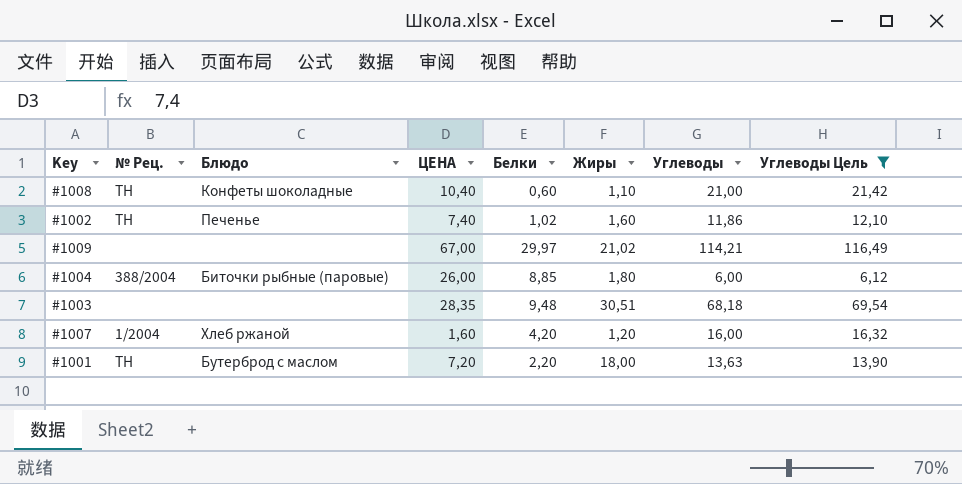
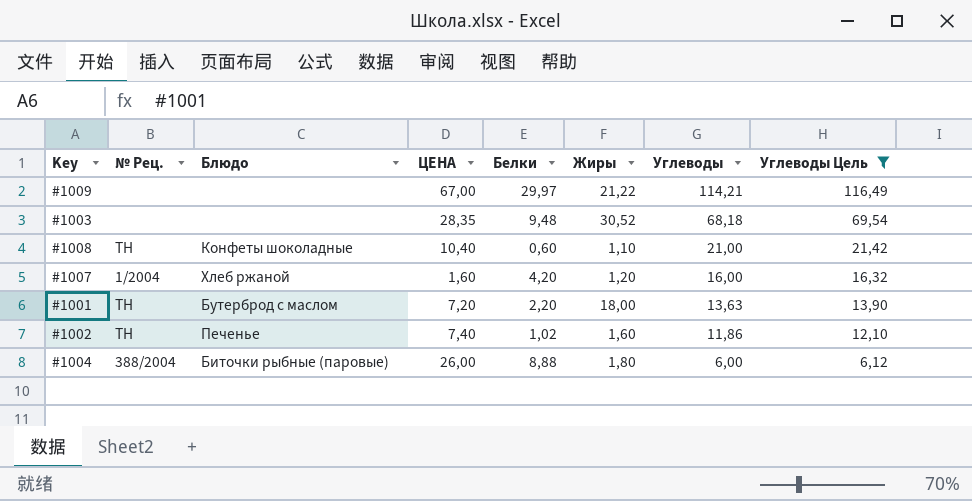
row order: none -> Углеводы descending
#1009 | Жиры: 21,02 -> 21,22
#1003 | Жиры: 30,51 -> 30,52
#1004 | Белки: 8,85 -> 8,88

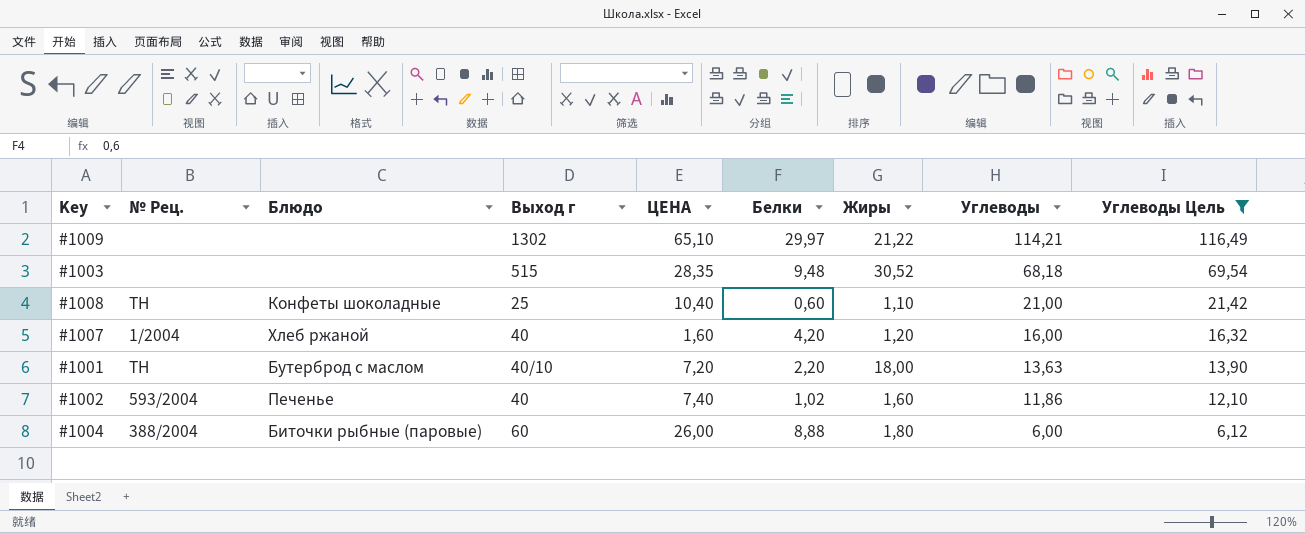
column Выход г | position: none -> 4
#1009 | ЦЕНА: 67,00 -> 65,10
#1002 | № Рец.: ТН -> 593/2004

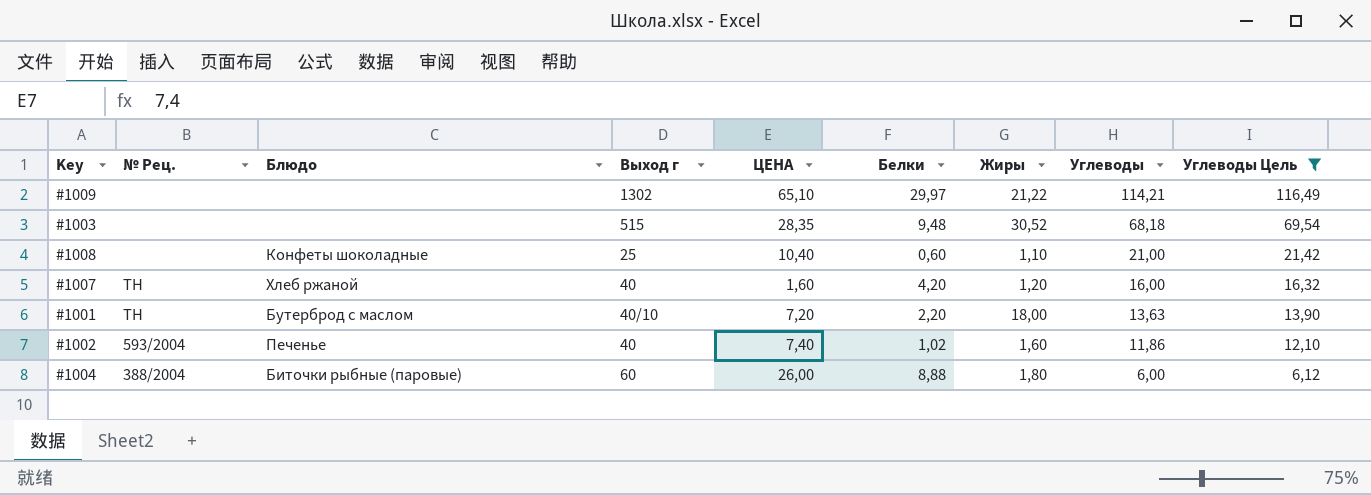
#1008 | № Рец.: ТН -> none
#1007 | № Рец.: 1/2004 -> ТН

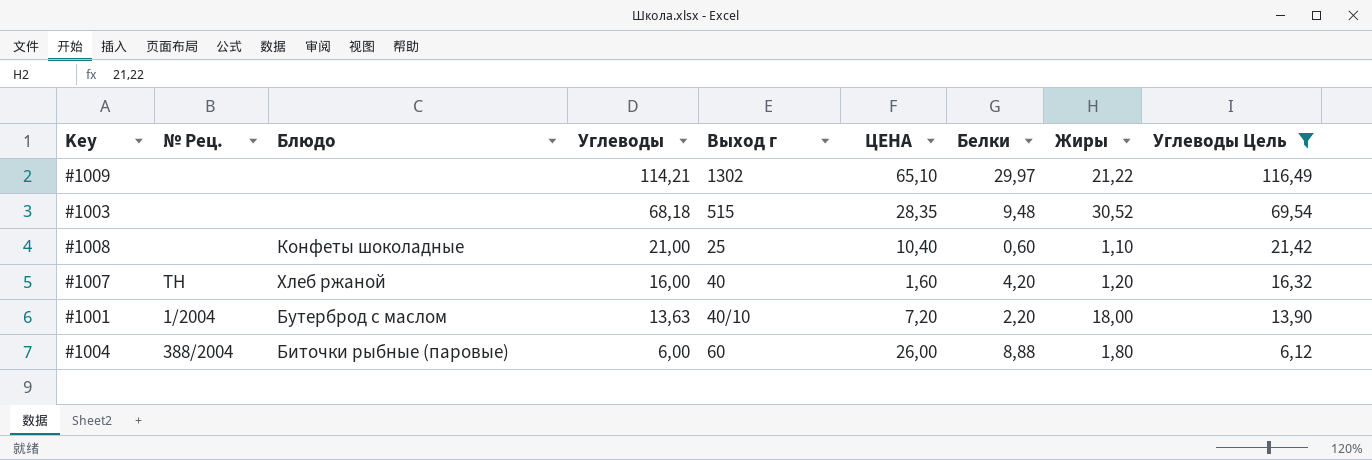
column Углеводы | position: 8 -> 4
row #1002: 593/2004 | Печенье | 40 | 7,40 | 1,02 | 1,60 | 11,86 | 12,10 -> none
#1001 | № Рец.: ТН -> 1/2004

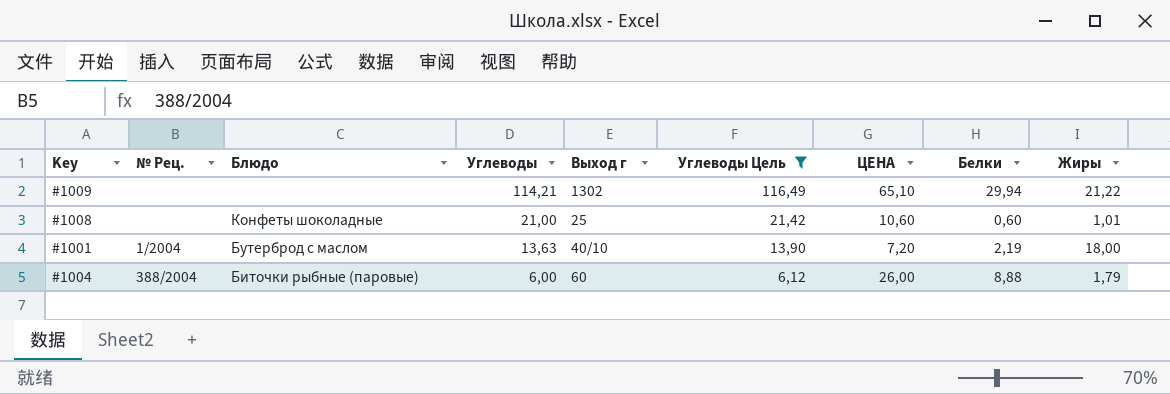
column Углеводы Цель | position: 9 -> 6
row #1003: none | none | 68,18 | 515 | 28,35 | 9,48 | 30,52 | 69,54 -> none
row #1007: ТН | Хлеб ржаной | 16,00 | 40 | 1,60 | 4,20 | 1,20 | 16,32 -> none
#1009 | Белки: 29,97 -> 29,94
#1008 | ЦЕНА: 10,40 -> 10,60
#1008 | Жиры: 1,10 -> 1,01
#1001 | Белки: 2,20 -> 2,19
#1004 | Жиры: 1,80 -> 1,79

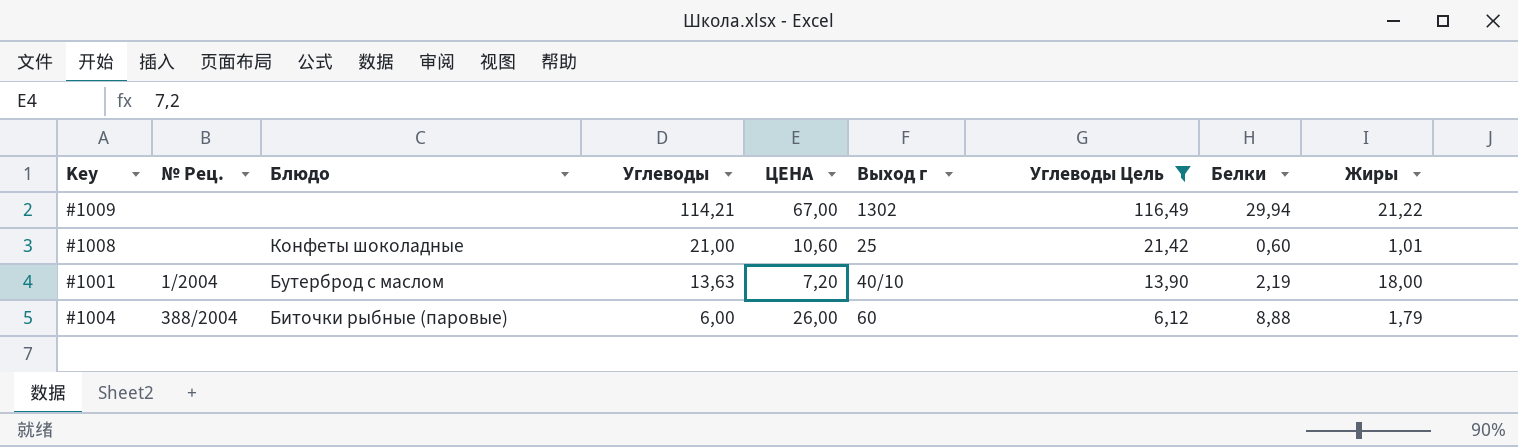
column ЦЕНА | position: 7 -> 5
#1009 | ЦЕНА: 65,10 -> 67,00

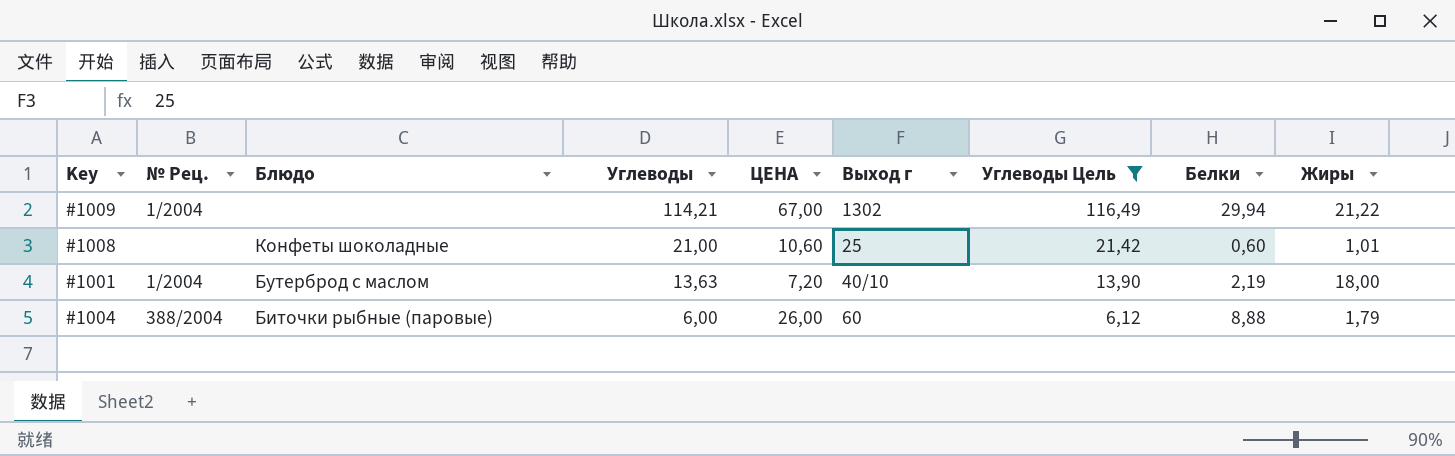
#1009 | № Рец.: none -> 1/2004

